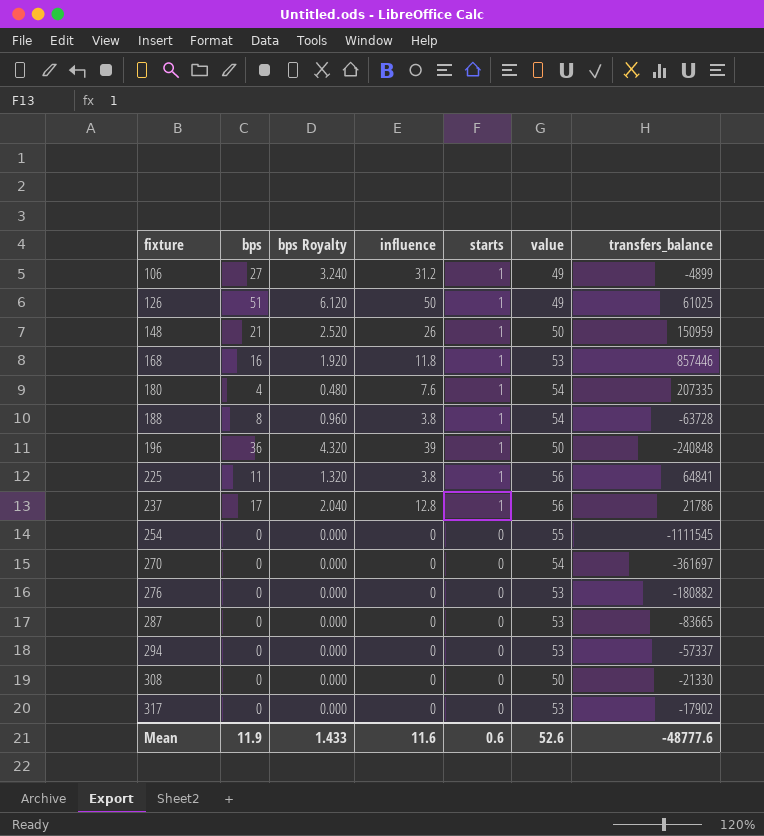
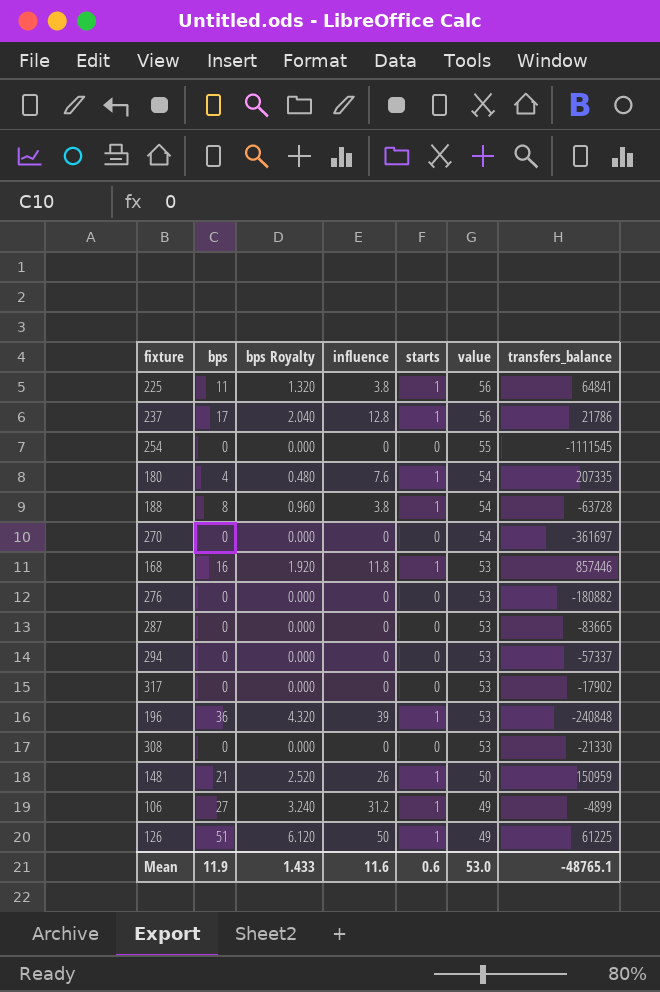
row order: fixture ascending -> value descending
196 | value: 50 -> 53
308 | value: 50 -> 53
126 | transfers_balance: 61025 -> 61225
Mean | value: 52.6 -> 53.0
Mean | transfers_balance: -48777.6 -> -48765.1

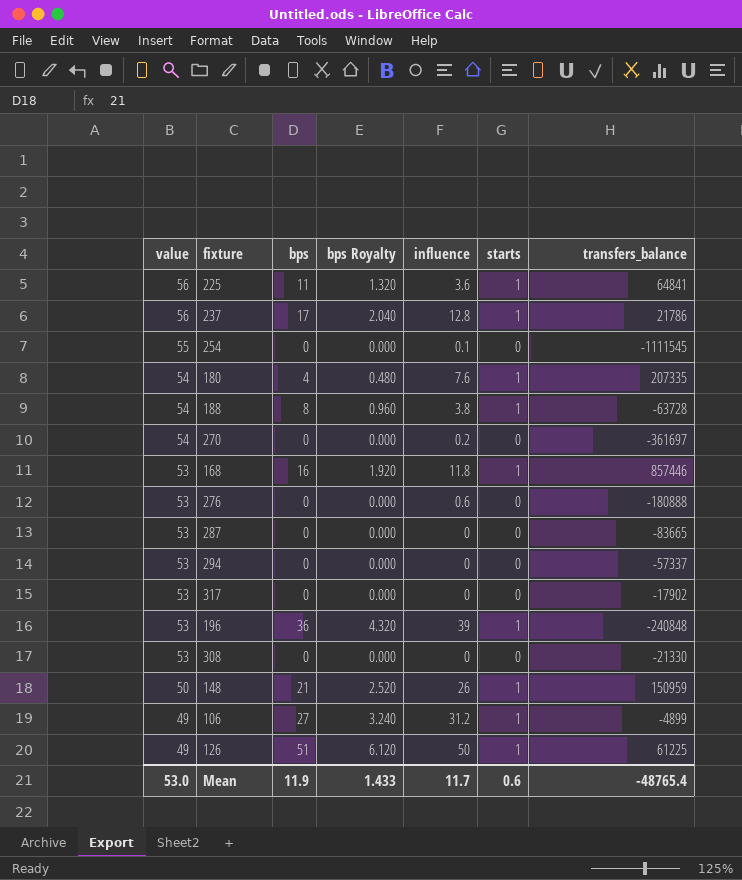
column value | position: 6 -> 1
225 | influence: 3.8 -> 3.6
254 | influence: 0 -> 0.1
270 | influence: 0 -> 0.2
276 | influence: 0 -> 0.6
276 | transfers_balance: -180882 -> -180888
Mean | influence: 11.6 -> 11.7
Mean | transfers_balance: -48765.1 -> -48765.4

